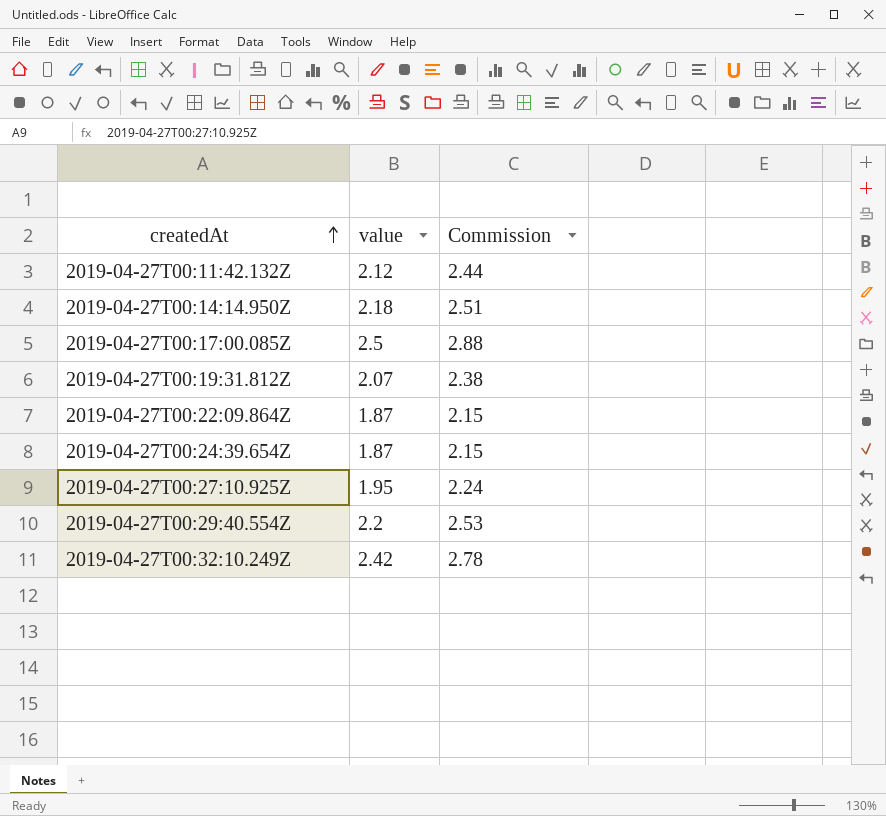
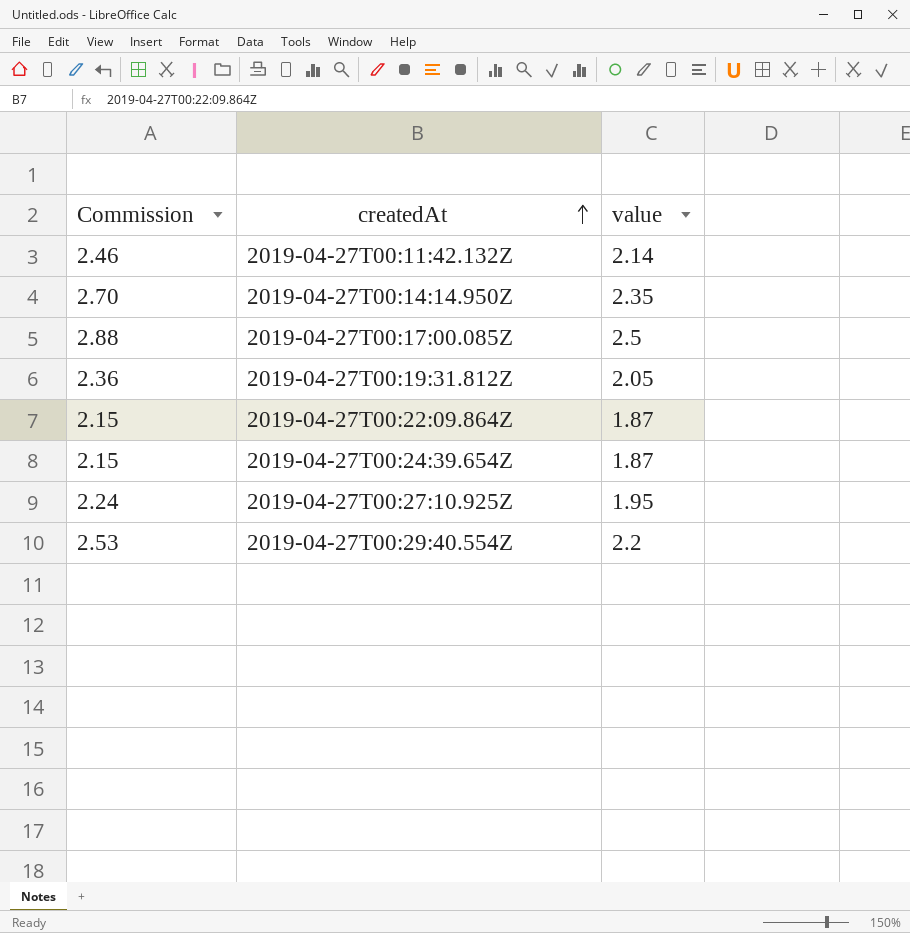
column Commission | position: 3 -> 1
row 2019-04-27T00:32:10.249Z: 2.42 | 2.78 -> none
2019-04-27T00:11:42.132Z | Commission: 2.44 -> 2.46
2019-04-27T00:11:42.132Z | value: 2.12 -> 2.14
2019-04-27T00:14:14.950Z | Commission: 2.51 -> 2.70
2019-04-27T00:14:14.950Z | value: 2.18 -> 2.35
2019-04-27T00:19:31.812Z | Commission: 2.38 -> 2.36
2019-04-27T00:19:31.812Z | value: 2.07 -> 2.05

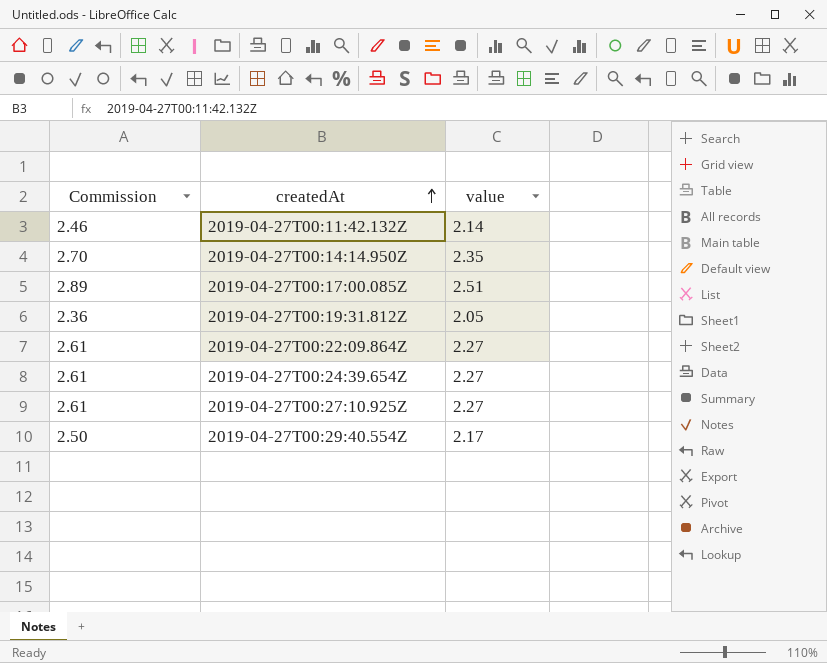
2019-04-27T00:17:00.085Z | Commission: 2.88 -> 2.89
2019-04-27T00:17:00.085Z | value: 2.5 -> 2.51
2019-04-27T00:22:09.864Z | Commission: 2.15 -> 2.61
2019-04-27T00:22:09.864Z | value: 1.87 -> 2.27
2019-04-27T00:24:39.654Z | Commission: 2.15 -> 2.61
2019-04-27T00:24:39.654Z | value: 1.87 -> 2.27
2019-04-27T00:27:10.925Z | Commission: 2.24 -> 2.61
2019-04-27T00:27:10.925Z | value: 1.95 -> 2.27
2019-04-27T00:29:40.554Z | Commission: 2.53 -> 2.50
2019-04-27T00:29:40.554Z | value: 2.2 -> 2.17

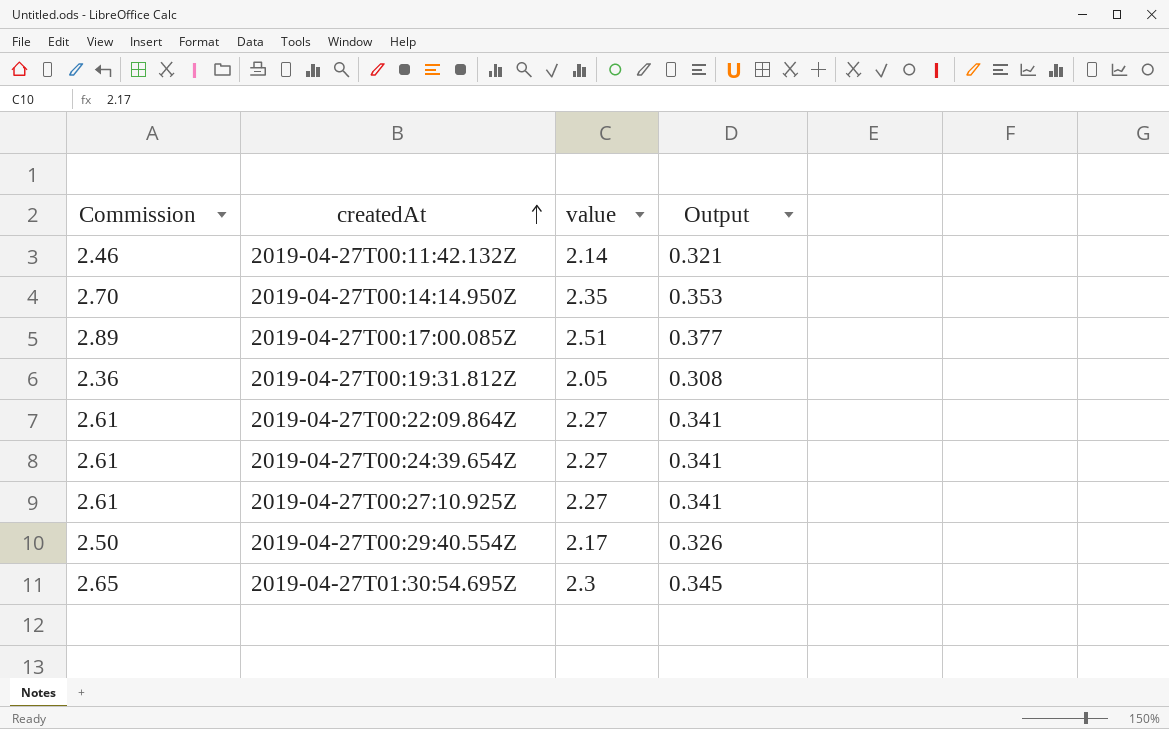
column Output | formula: none -> [value] * 0.15
row 2019-04-27T01:30:54.695Z: none -> 2.65 | 2.3 | 0.345

